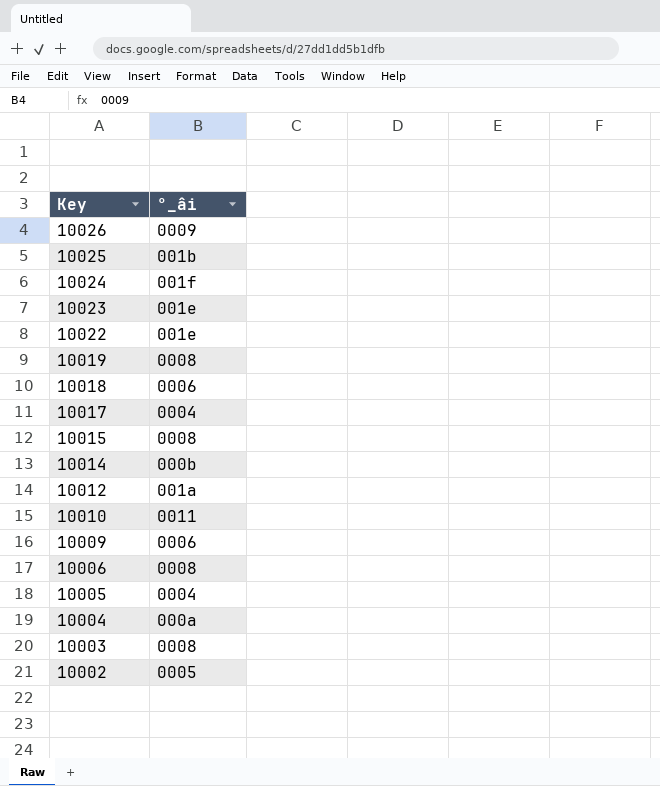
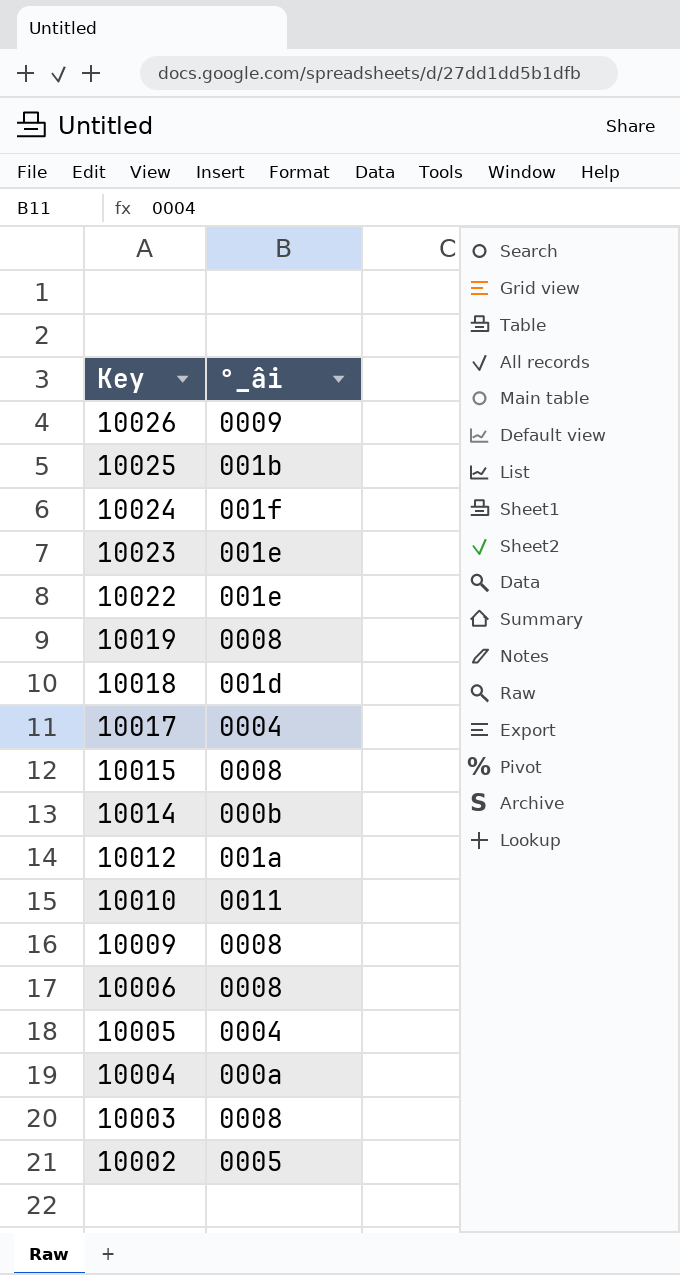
10018 | °_âi: 0006 -> 001d
10009 | °_âi: 0006 -> 0008

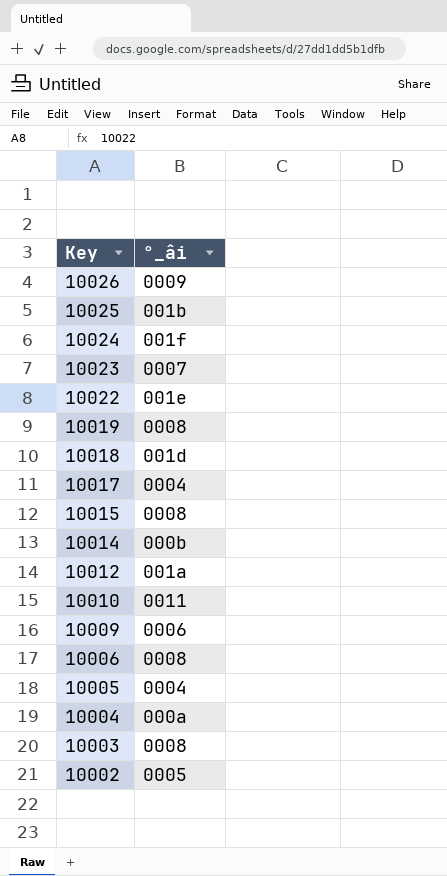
10023 | °_âi: 001e -> 0007
10009 | °_âi: 0008 -> 0006

